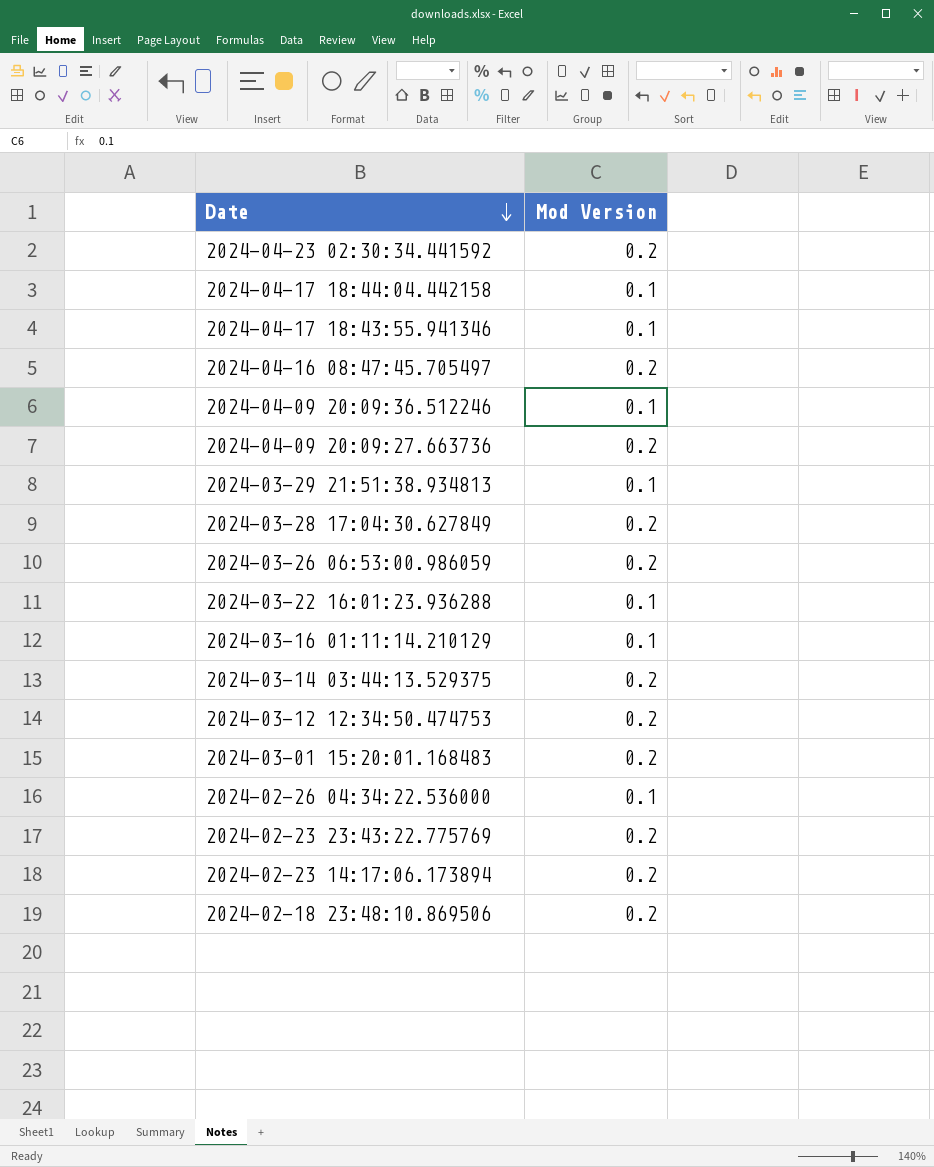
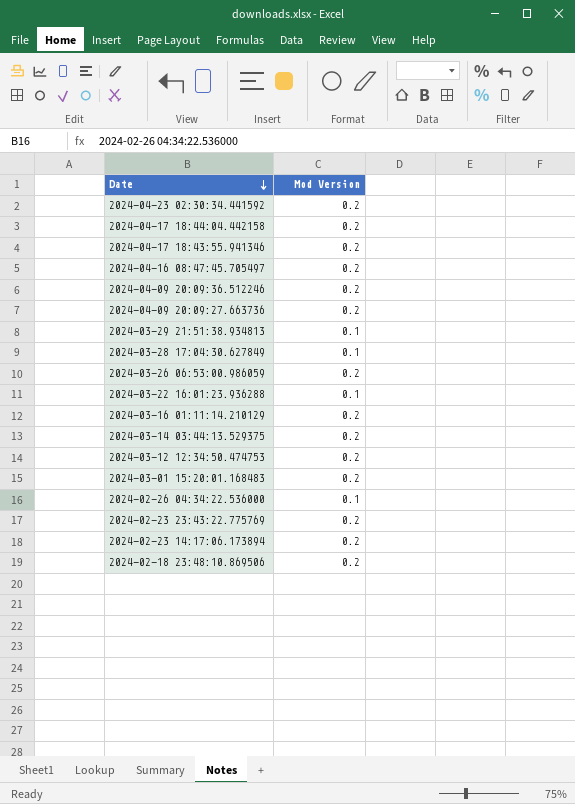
2024-04-17 18:44:04.442158 | Mod Version: 0.1 -> 0.2
2024-04-17 18:43:55.941346 | Mod Version: 0.1 -> 0.2
2024-04-09 20:09:36.512246 | Mod Version: 0.1 -> 0.2
2024-03-28 17:04:30.627849 | Mod Version: 0.2 -> 0.1
2024-03-16 01:11:14.210129 | Mod Version: 0.1 -> 0.2

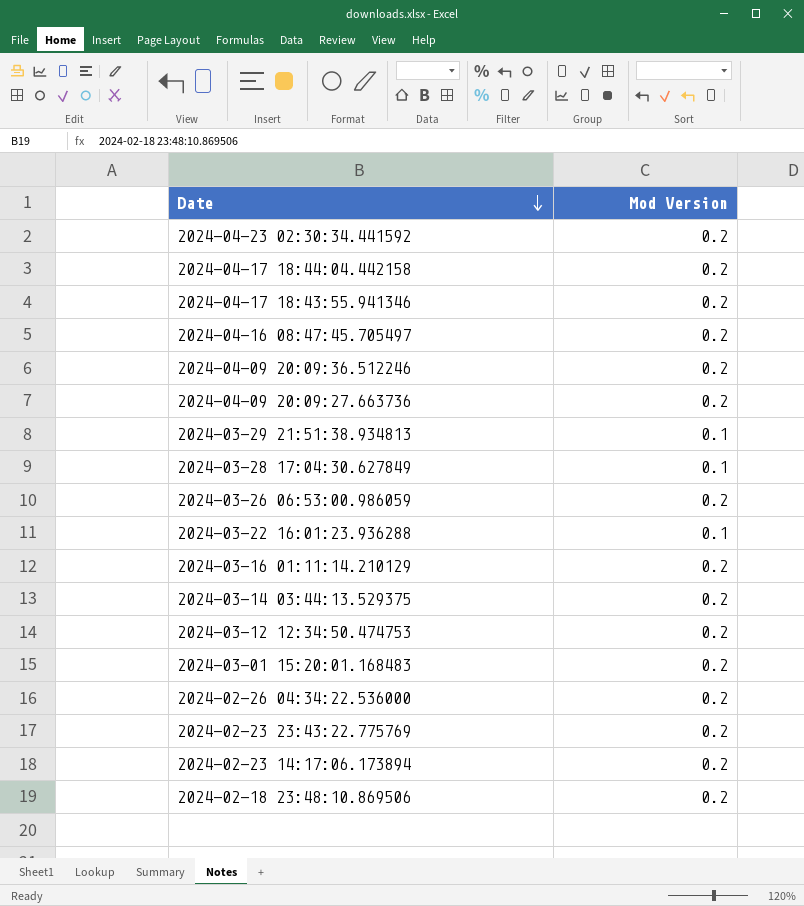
2024-02-26 04:34:22.536000 | Mod Version: 0.1 -> 0.2

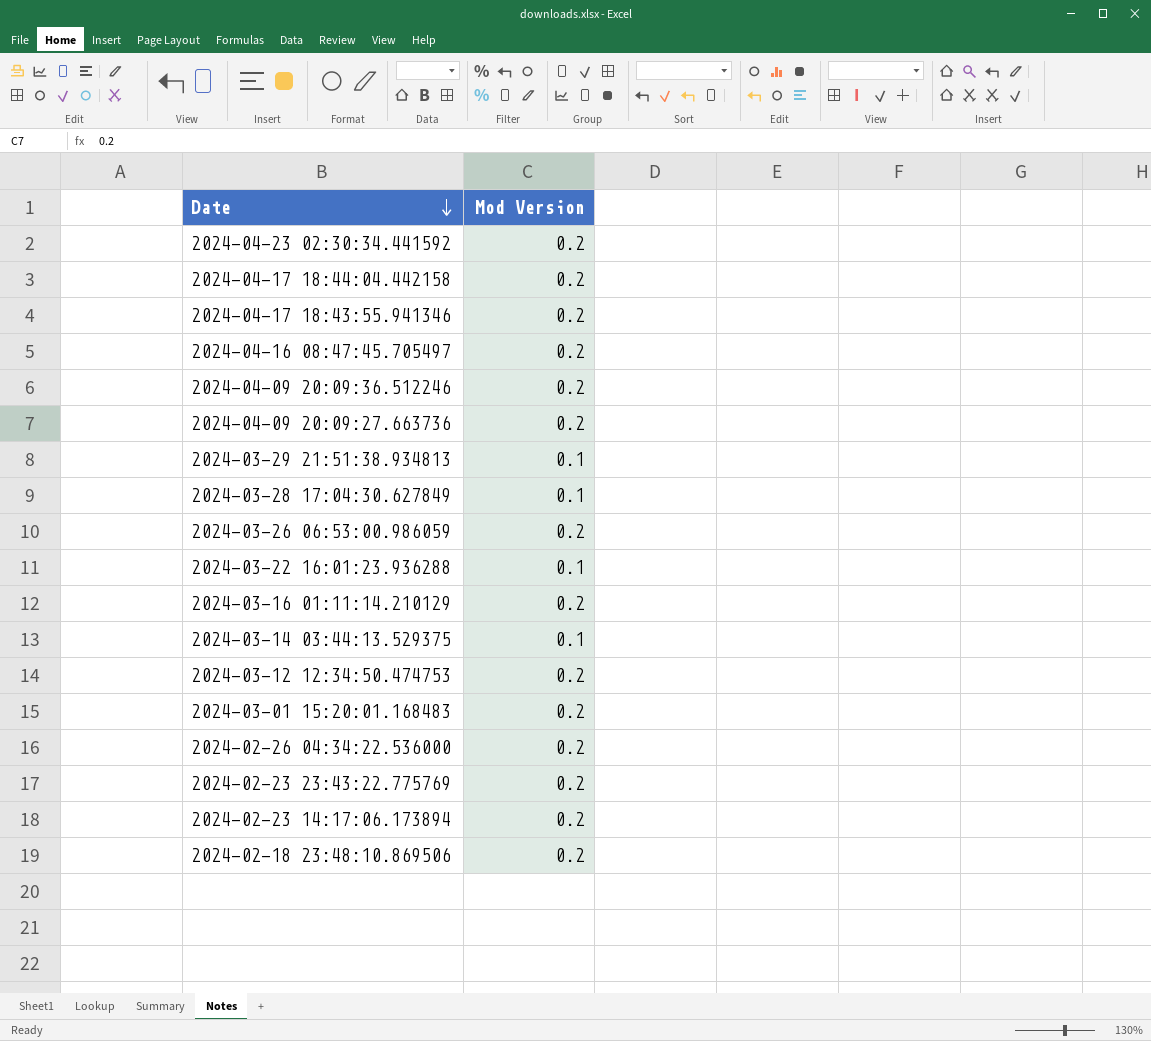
2024-03-14 03:44:13.529375 | Mod Version: 0.2 -> 0.1

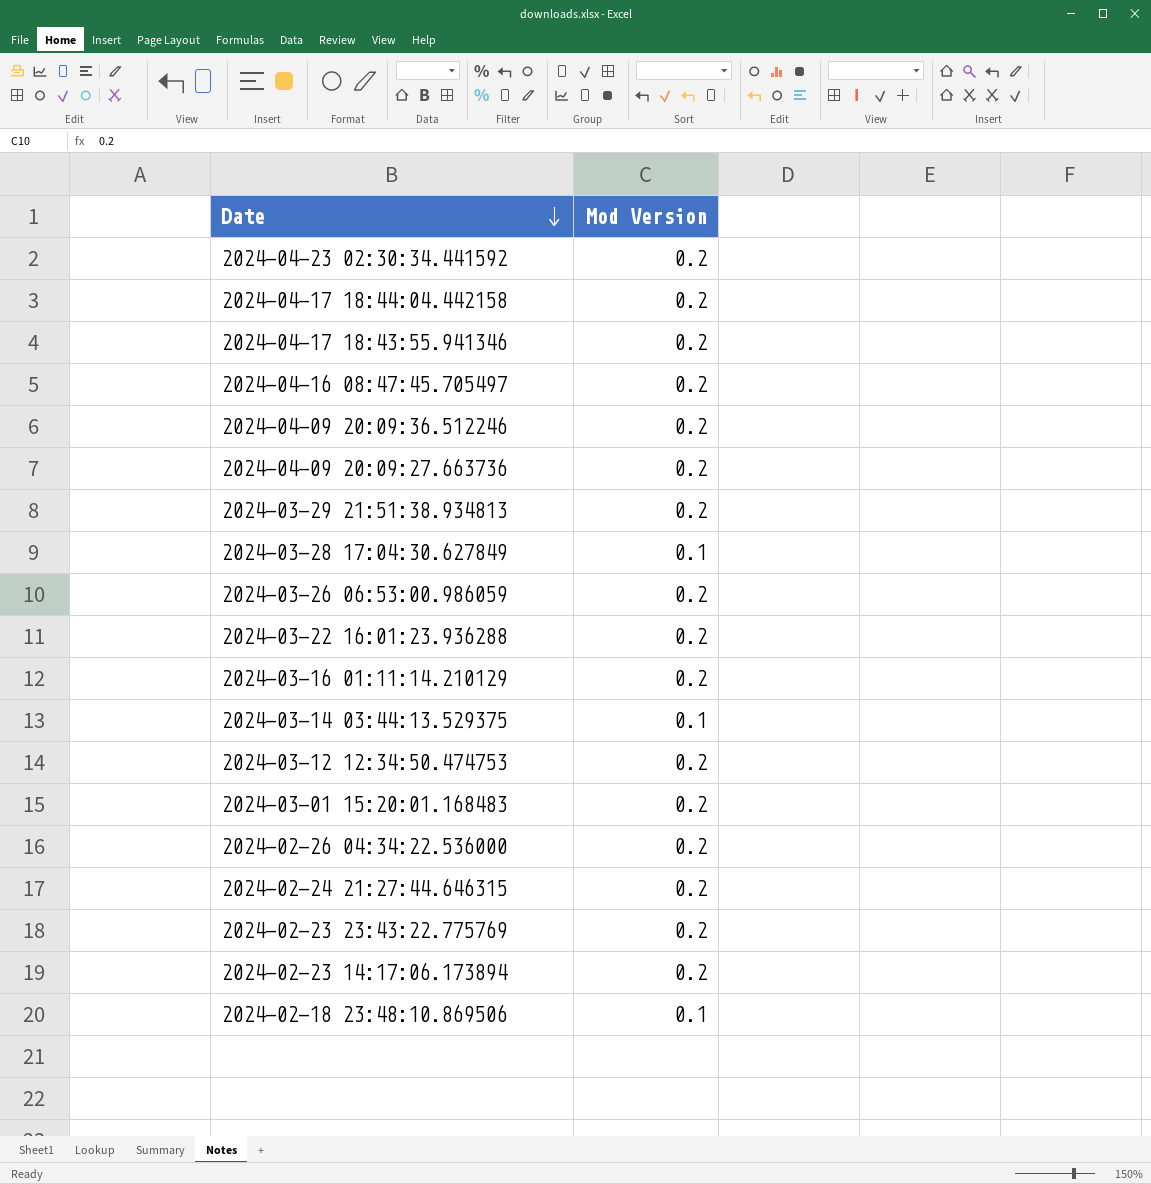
2024-03-29 21:51:38.934813 | Mod Version: 0.1 -> 0.2
2024-03-22 16:01:23.936288 | Mod Version: 0.1 -> 0.2
row 2024-02-24 21:27:44.646315: none -> 0.2
2024-02-18 23:48:10.869506 | Mod Version: 0.2 -> 0.1

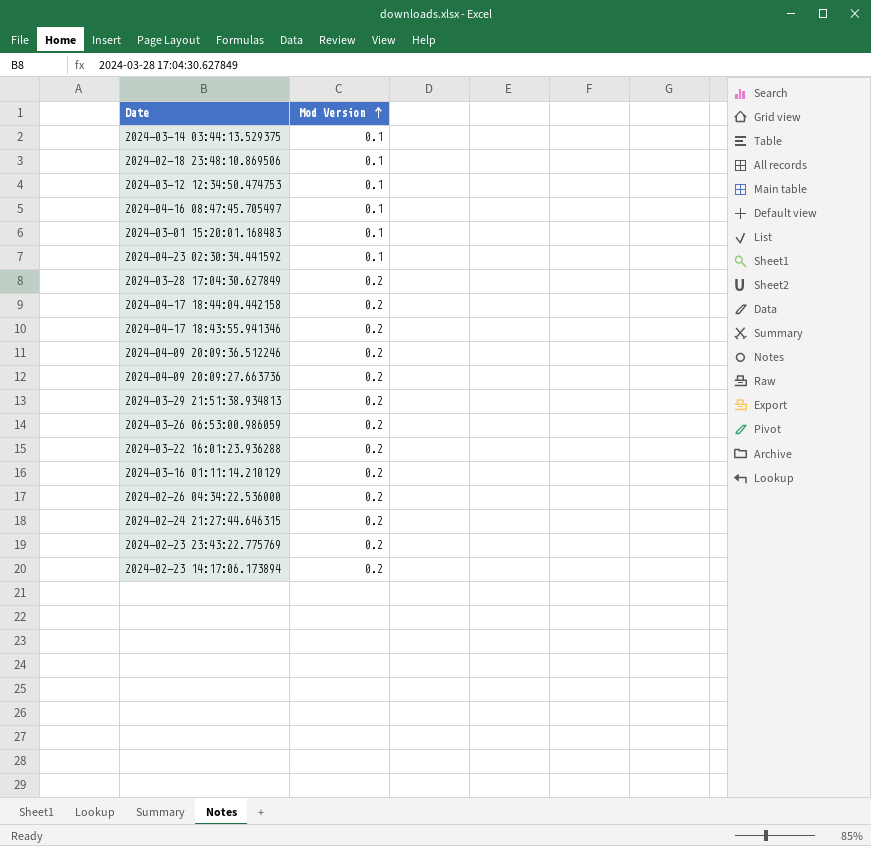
row order: Date descending -> Mod Version ascending
2024-03-12 12:34:50.474753 | Mod Version: 0.2 -> 0.1
2024-04-16 08:47:45.705497 | Mod Version: 0.2 -> 0.1
2024-03-01 15:20:01.168483 | Mod Version: 0.2 -> 0.1
2024-04-23 02:30:34.441592 | Mod Version: 0.2 -> 0.1
2024-03-28 17:04:30.627849 | Mod Version: 0.1 -> 0.2

